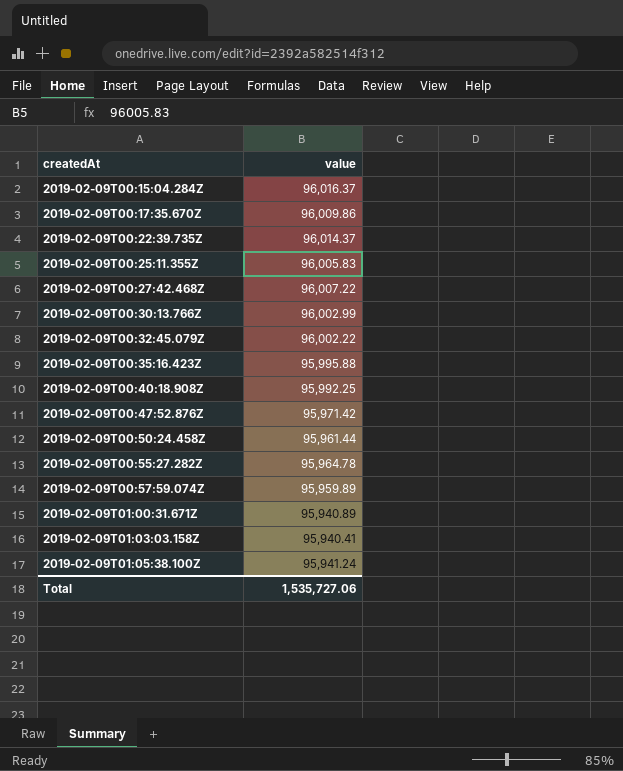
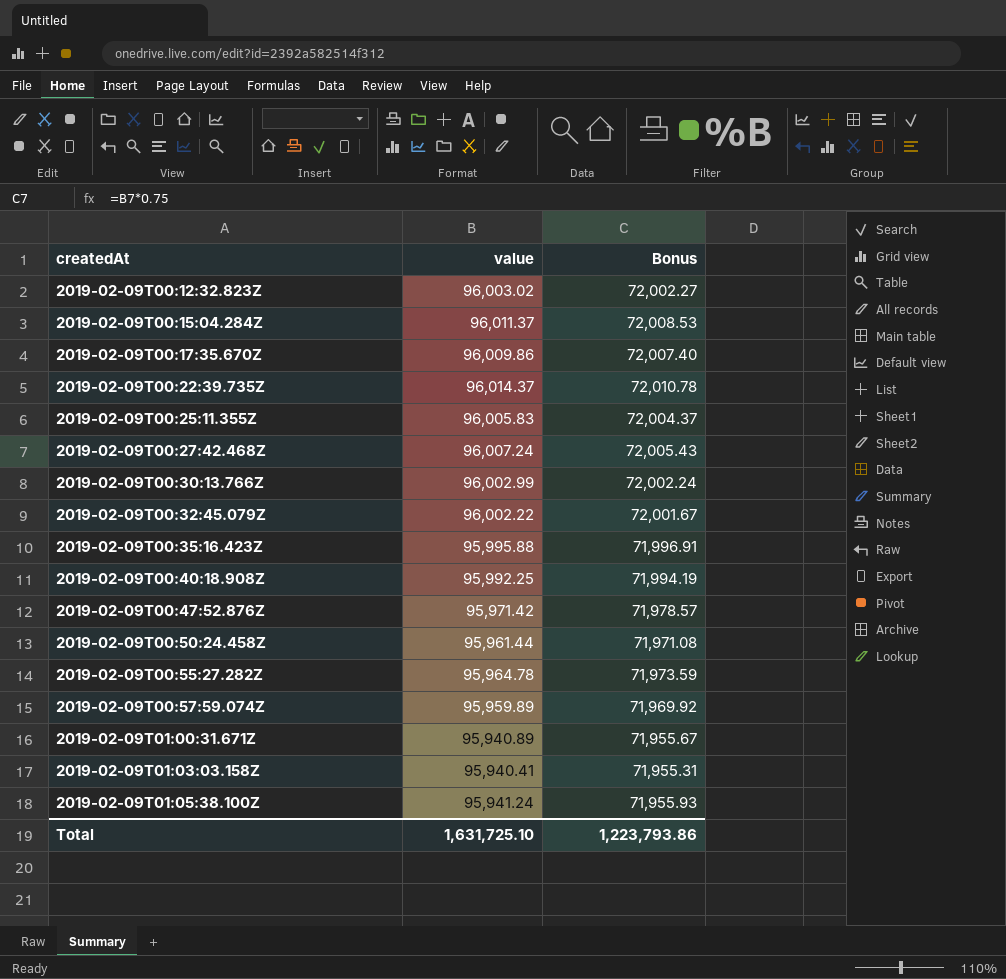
column Bonus | formula: none -> [value] * 0.75
row 2019-02-09T00:12:32.823Z: none -> 96,003.02 | 72,002.27
2019-02-09T00:15:04.284Z | value: 96,016.37 -> 96,011.37
2019-02-09T00:27:42.468Z | value: 96,007.22 -> 96,007.24
Total | value: 1,535,727.06 -> 1,631,725.10

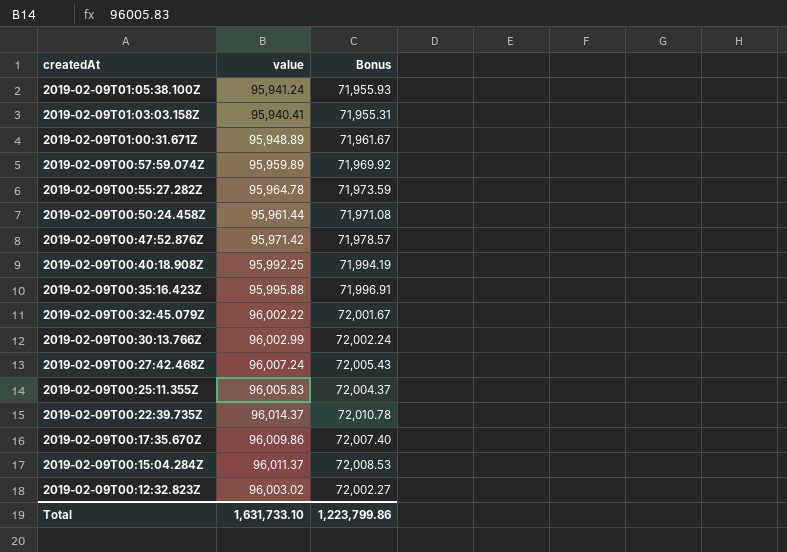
row order: createdAt ascending -> createdAt descending
2019-02-09T01:00:31.671Z | value: 95,940.89 -> 95,948.89
2019-02-09T01:00:31.671Z | Bonus: 71,955.67 -> 71,961.67
Total | value: 1,631,725.10 -> 1,631,733.10
Total | Bonus: 1,223,793.86 -> 1,223,799.86

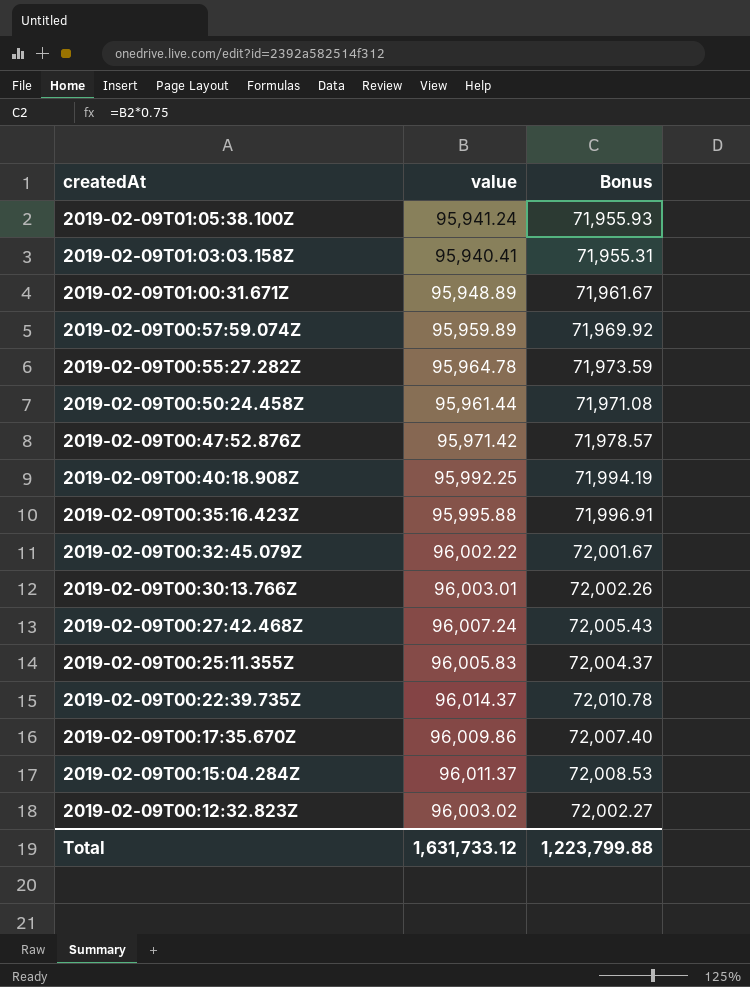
2019-02-09T00:30:13.766Z | value: 96,002.99 -> 96,003.01
2019-02-09T00:30:13.766Z | Bonus: 72,002.24 -> 72,002.26
Total | value: 1,631,733.10 -> 1,631,733.12
Total | Bonus: 1,223,799.86 -> 1,223,799.88

